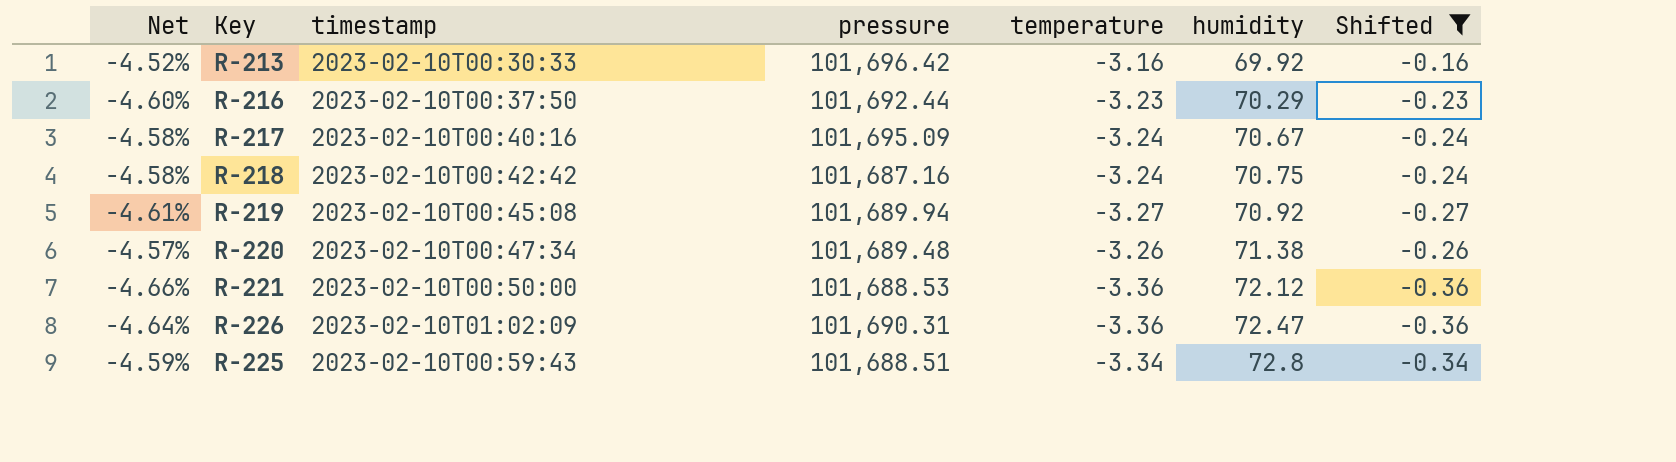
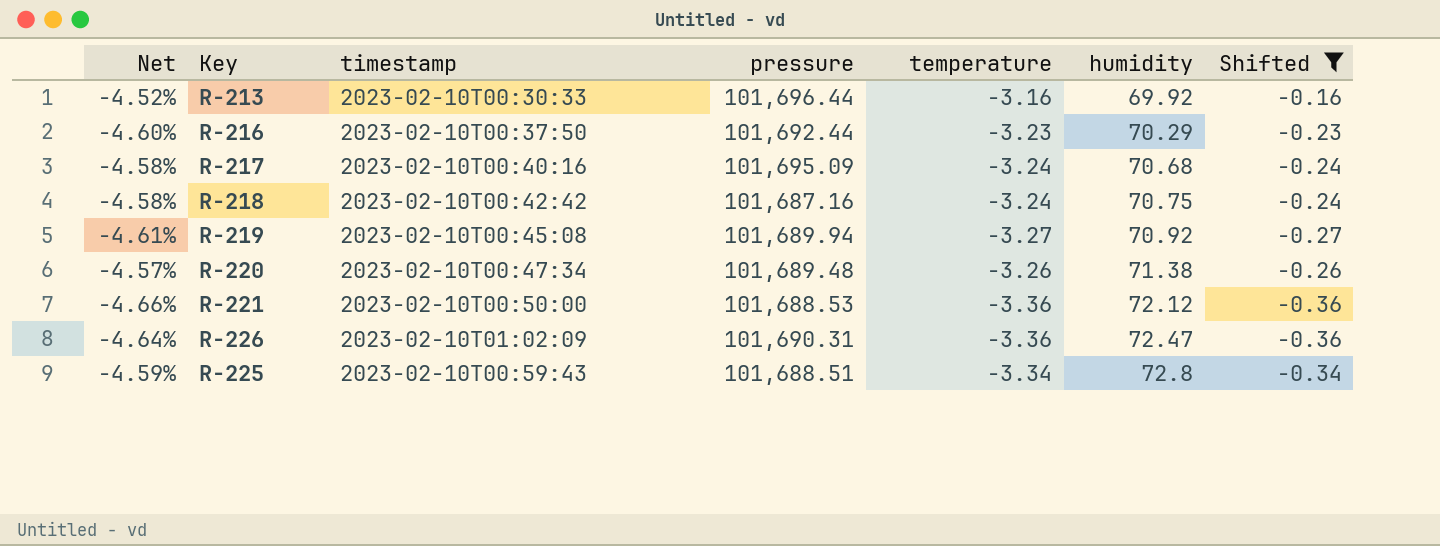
R-213 | pressure: 101,696.42 -> 101,696.44
R-217 | humidity: 70.67 -> 70.68

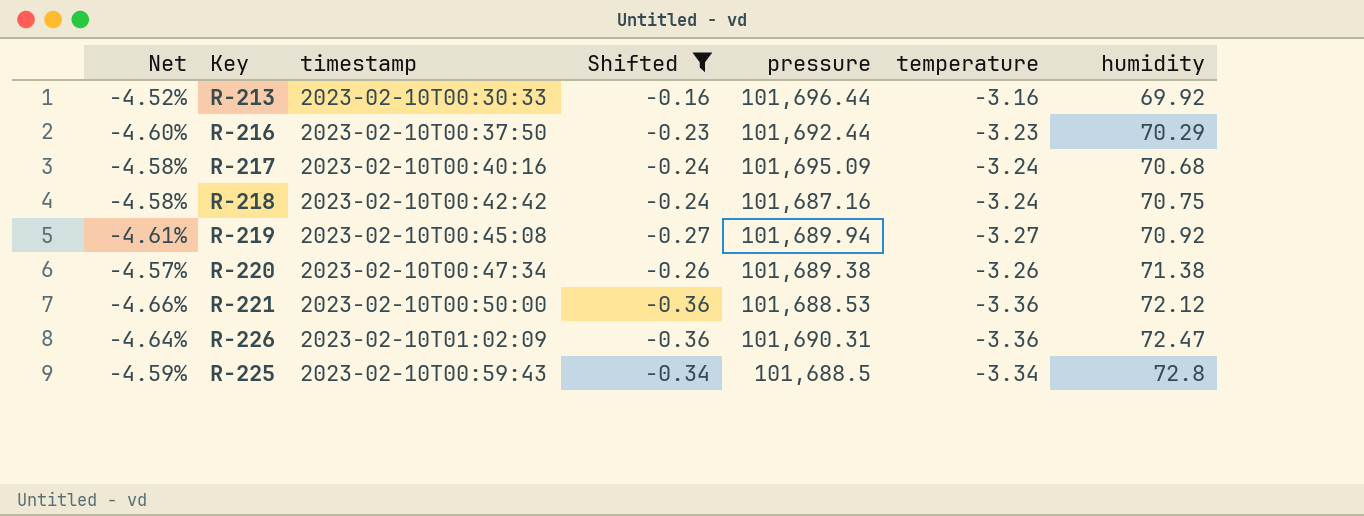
column Shifted | position: 7 -> 4
R-220 | pressure: 101,689.48 -> 101,689.38
R-225 | pressure: 101,688.51 -> 101,688.5

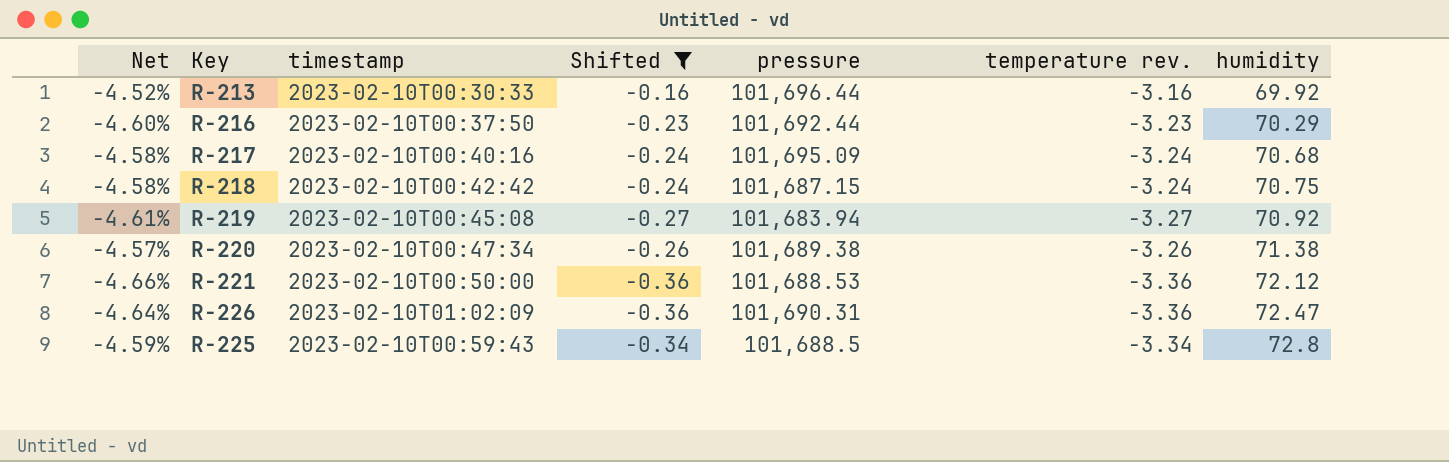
column name: temperature -> temperature rev.
R-218 | pressure: 101,687.16 -> 101,687.15
R-219 | pressure: 101,689.94 -> 101,683.94

